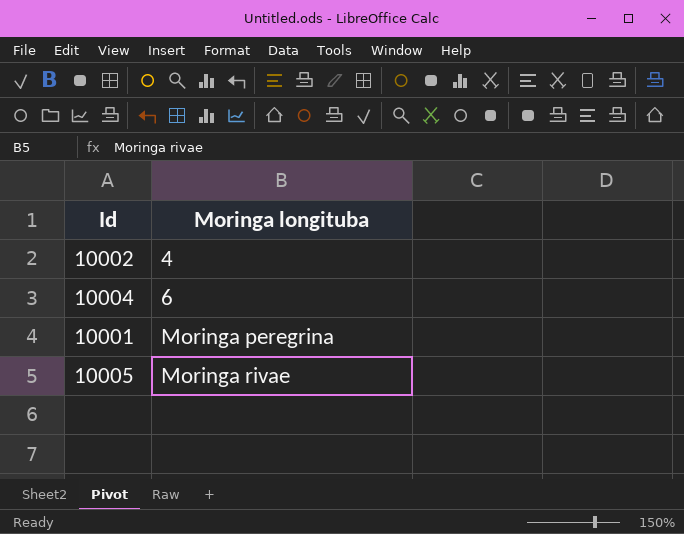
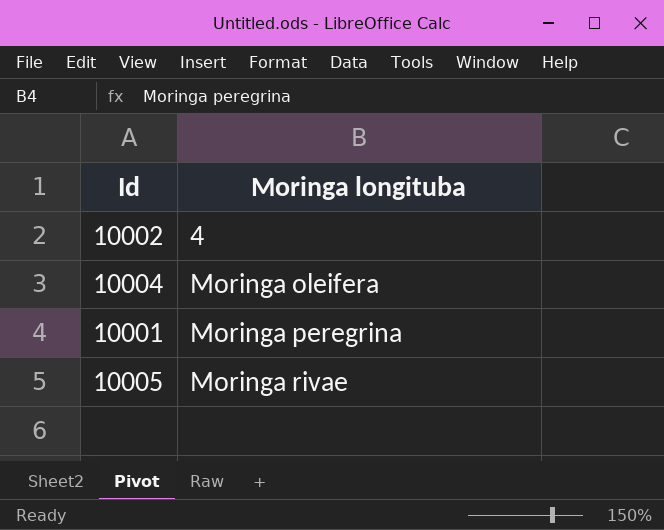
10004 | Moringa longituba: 6 -> Moringa oleifera

